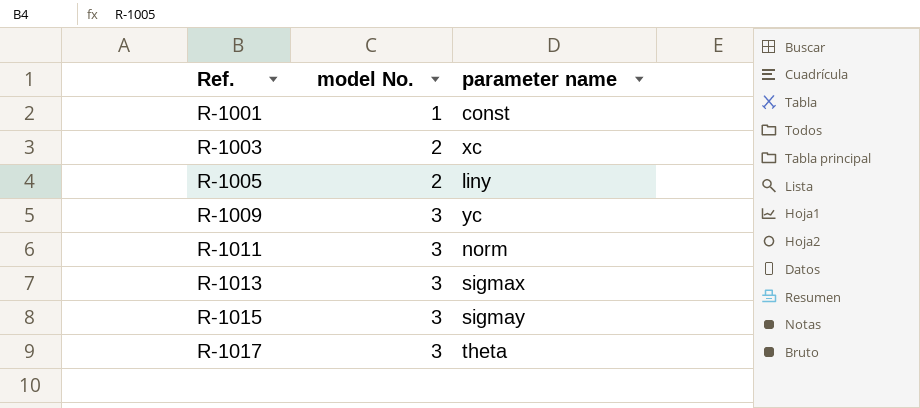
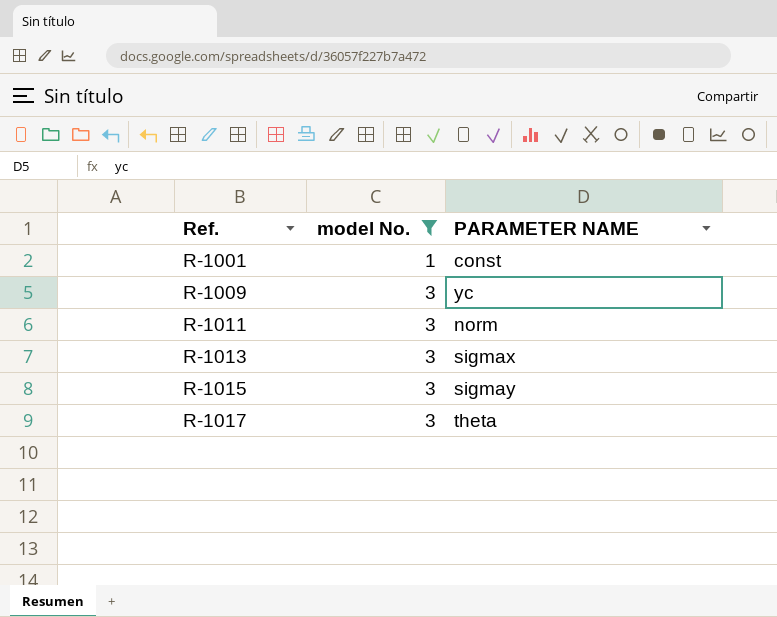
filter: none -> model No. != 2
column name: parameter name -> PARAMETER NAME

